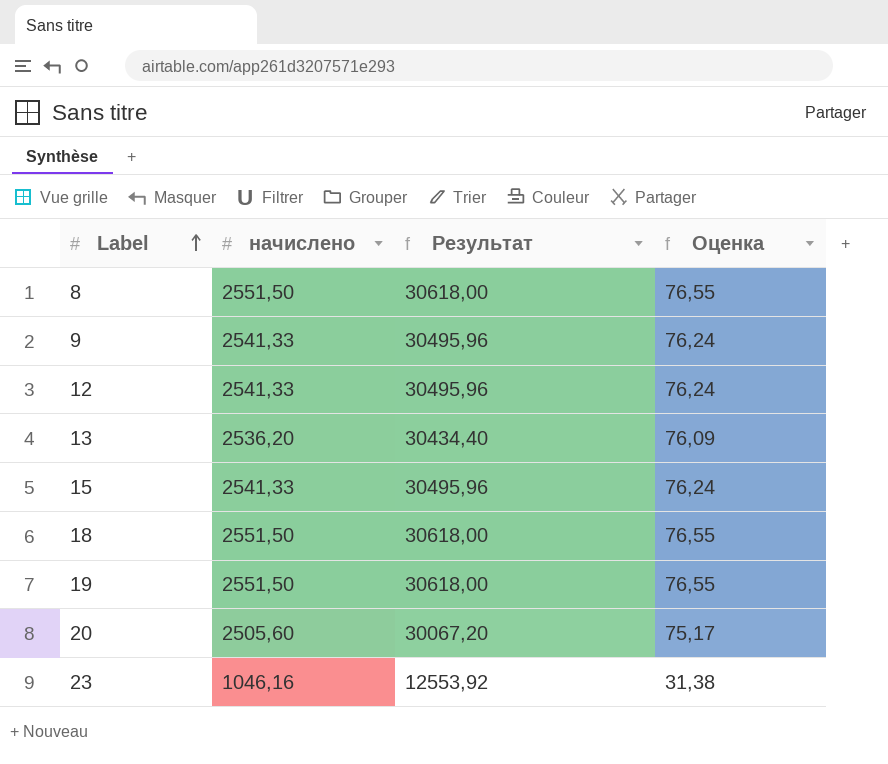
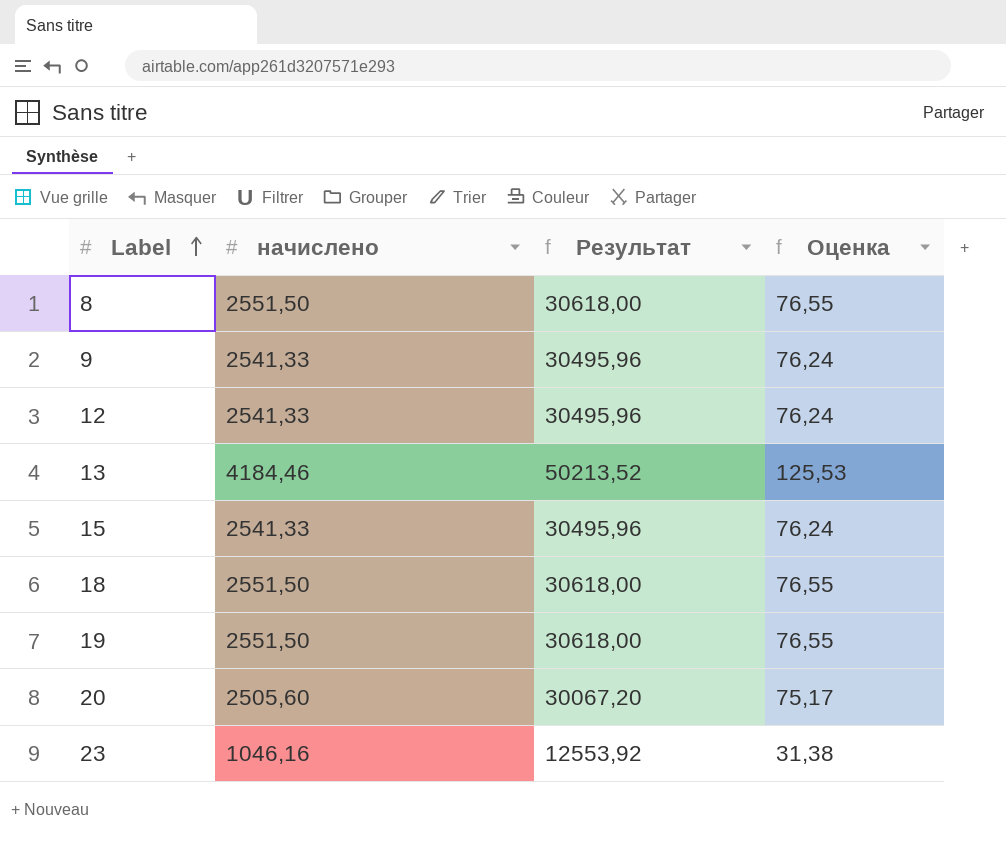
13 | начислено: 2536,20 -> 4184,46
13 | Результат: 30434,40 -> 50213,52
13 | Оценка: 76,09 -> 125,53

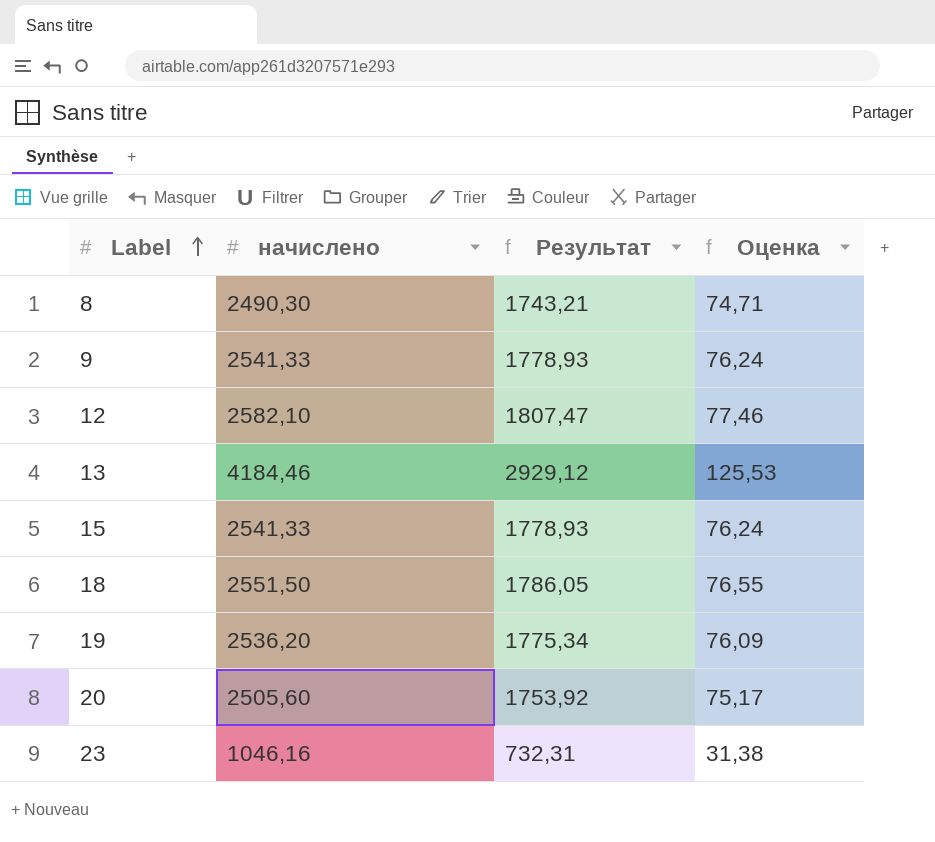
column Результат | formula: [начислено] * 12 -> [начислено] * 0,7
8 | начислено: 2551,50 -> 2490,30
8 | Оценка: 76,55 -> 74,71
12 | начислено: 2541,33 -> 2582,10
12 | Оценка: 76,24 -> 77,46
19 | начислено: 2551,50 -> 2536,20
19 | Оценка: 76,55 -> 76,09

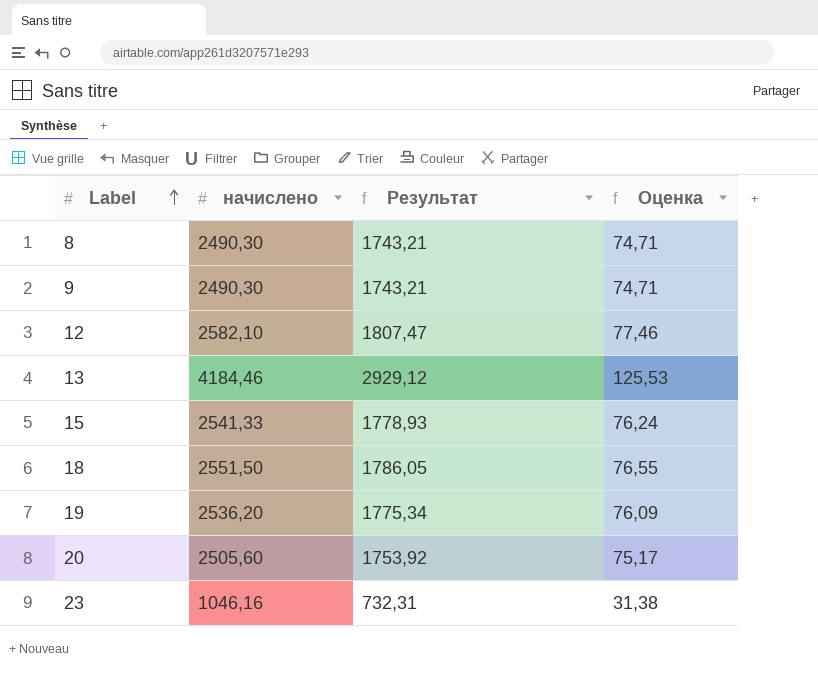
9 | начислено: 2541,33 -> 2490,30
9 | Результат: 1778,93 -> 1743,21
9 | Оценка: 76,24 -> 74,71

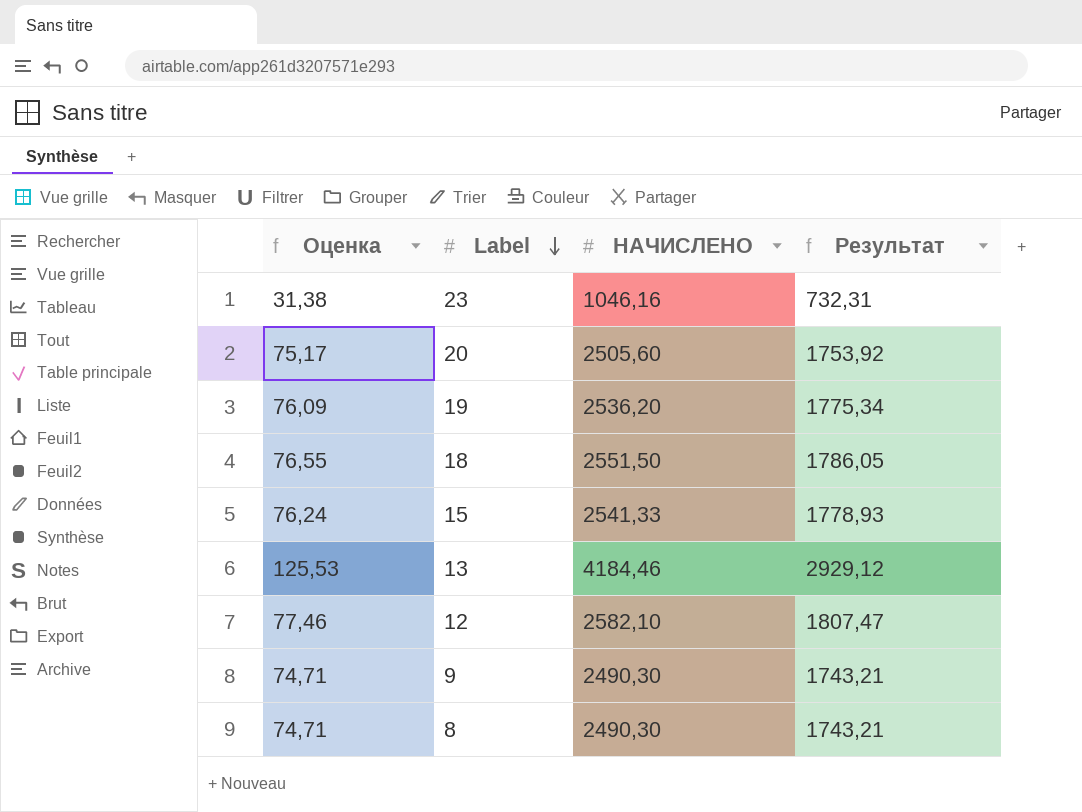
row order: Label ascending -> Label descending
column Оценка | position: 4 -> 1
column name: начислено -> НАЧИСЛЕНО

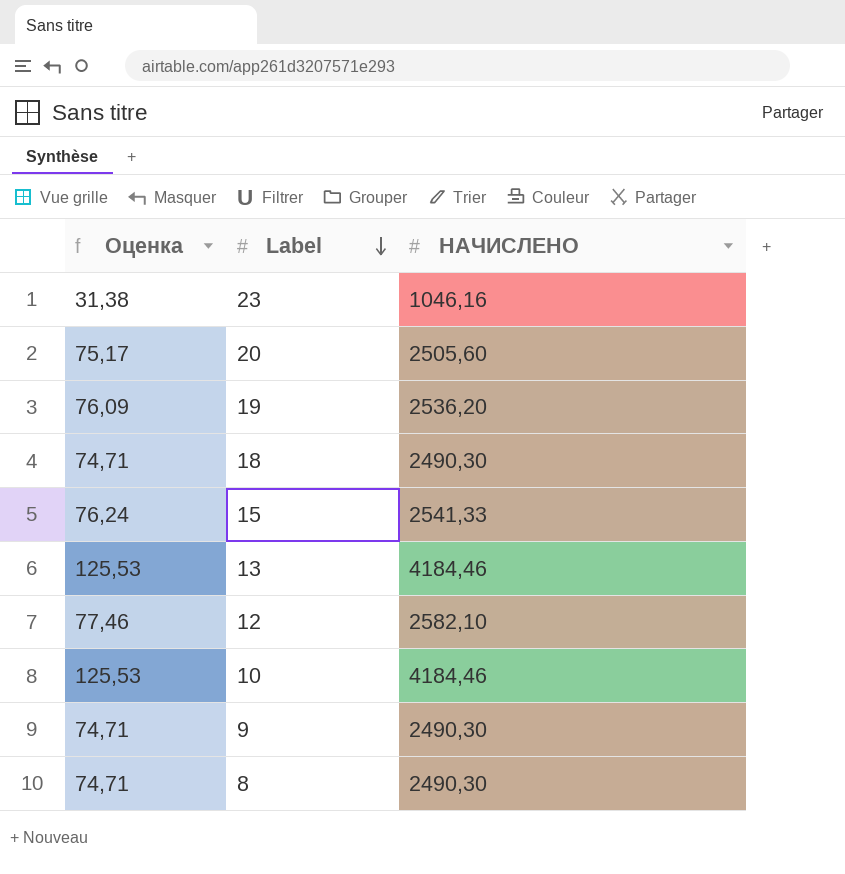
column Результат | formula: [НАЧИСЛЕНО] * 0,7 -> none
18 | Оценка: 76,55 -> 74,71
18 | НАЧИСЛЕНО: 2551,50 -> 2490,30
row 10: none -> 125,53 | 4184,46

